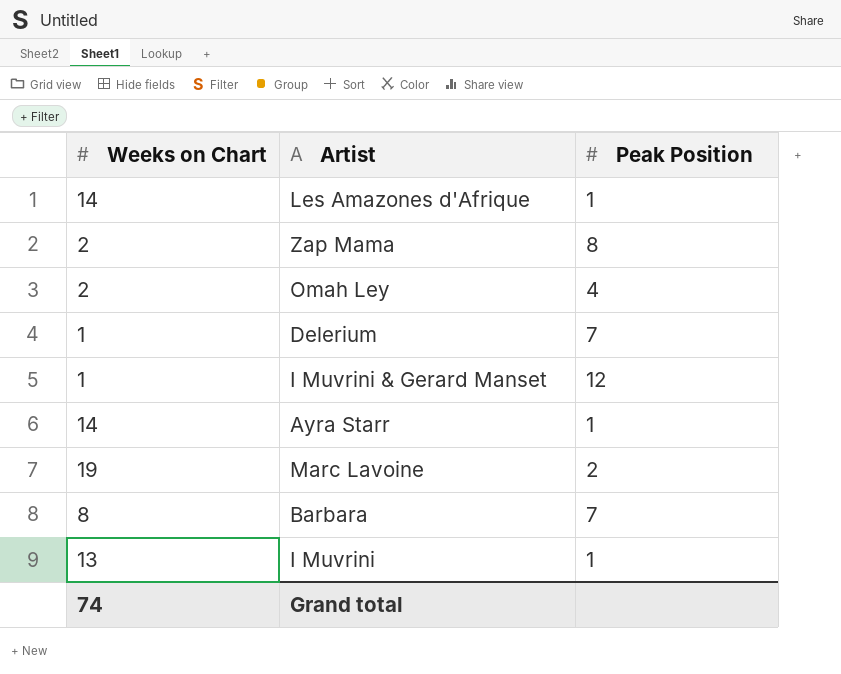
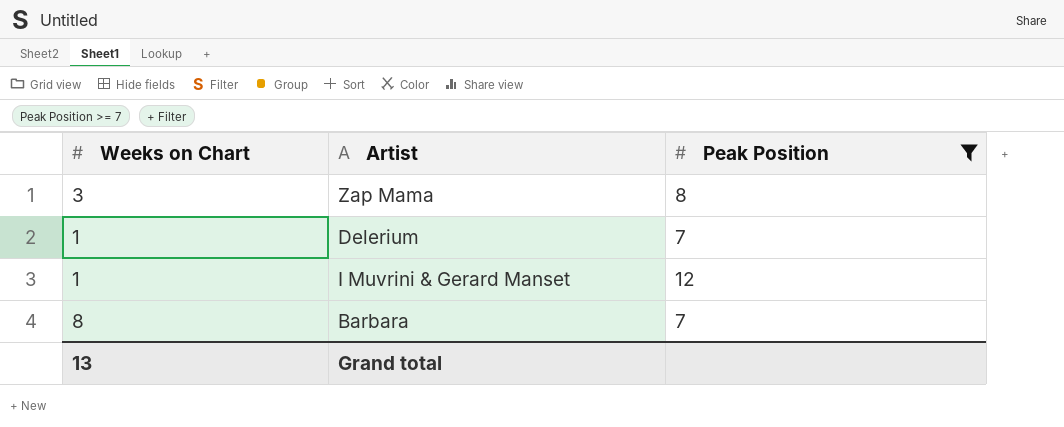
filter: none -> Peak Position >= 7
Zap Mama | Weeks on Chart: 2 -> 3
Grand total | Weeks on Chart: 74 -> 13

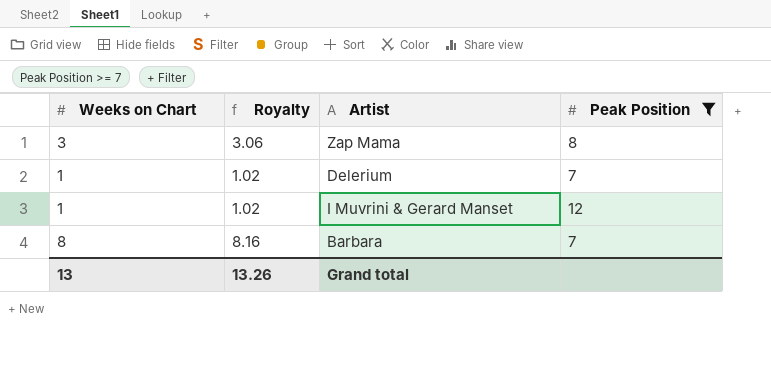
column Royalty | formula: none -> [Weeks on Chart] * 1.02

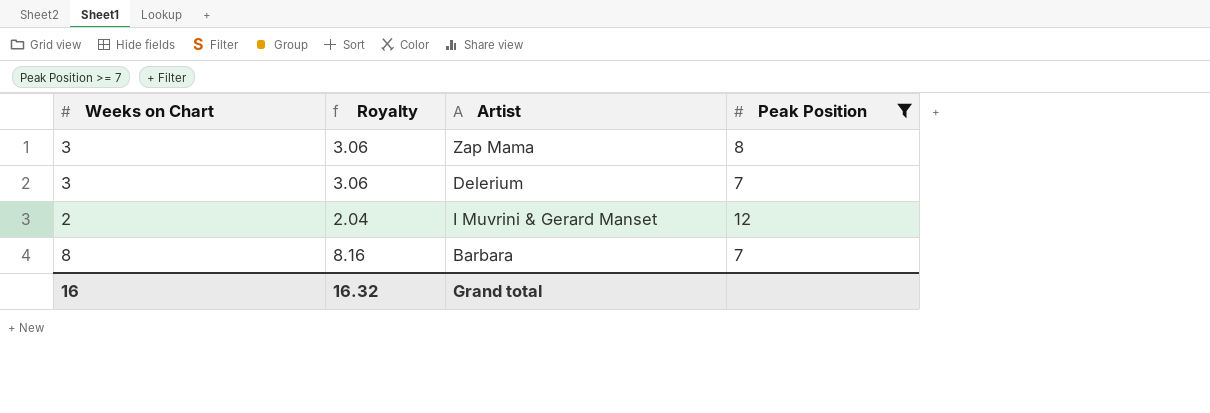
Delerium | Weeks on Chart: 1 -> 3
Delerium | Royalty: 1.02 -> 3.06
I Muvrini & Gerard Manset | Weeks on Chart: 1 -> 2
I Muvrini & Gerard Manset | Royalty: 1.02 -> 2.04
Grand total | Weeks on Chart: 13 -> 16
Grand total | Royalty: 13.26 -> 16.32

